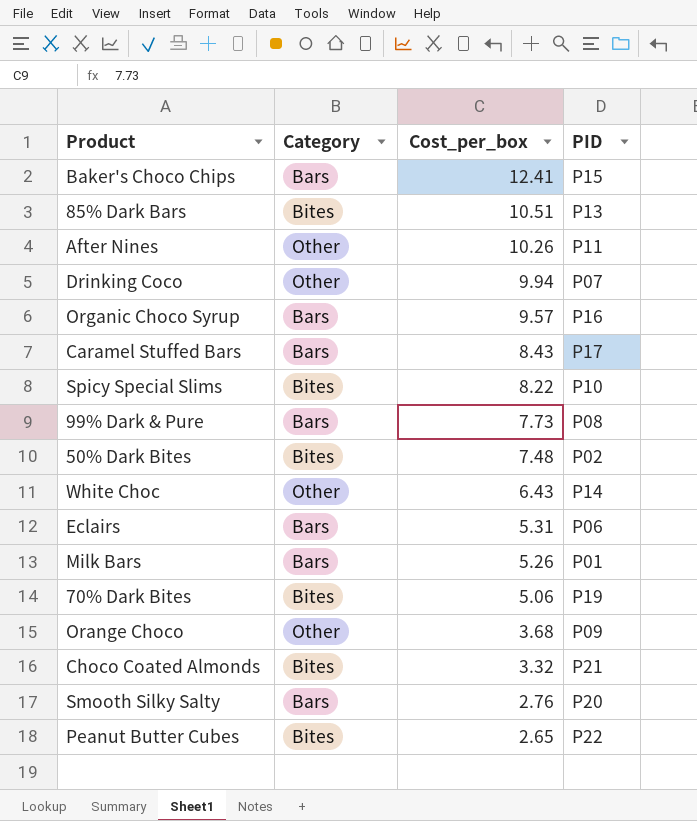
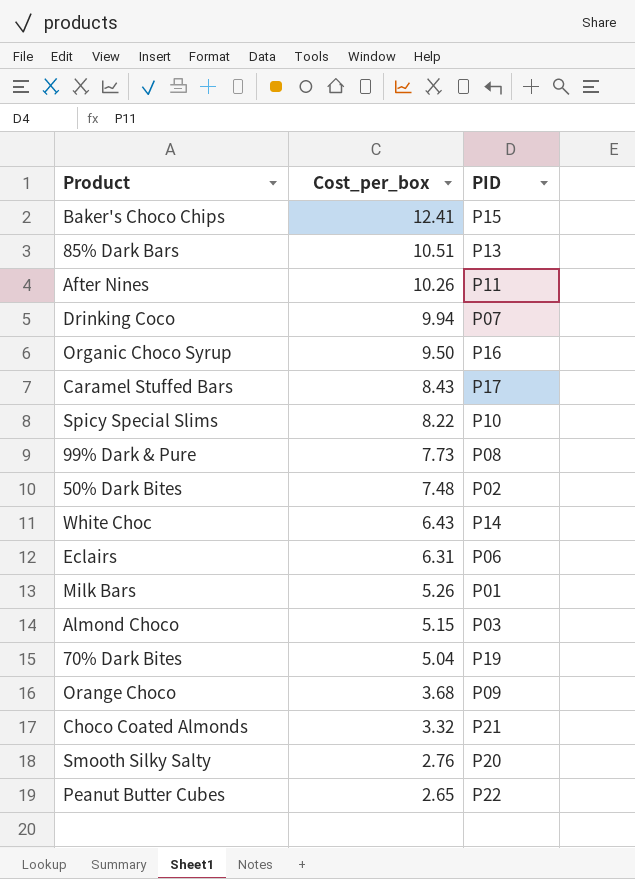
column Category | position: 2 -> none
Organic Choco Syrup | Cost_per_box: 9.57 -> 9.50
Eclairs | Cost_per_box: 5.31 -> 6.31
row Almond Choco: none -> 5.15 | P03
70% Dark Bites | Cost_per_box: 5.06 -> 5.04

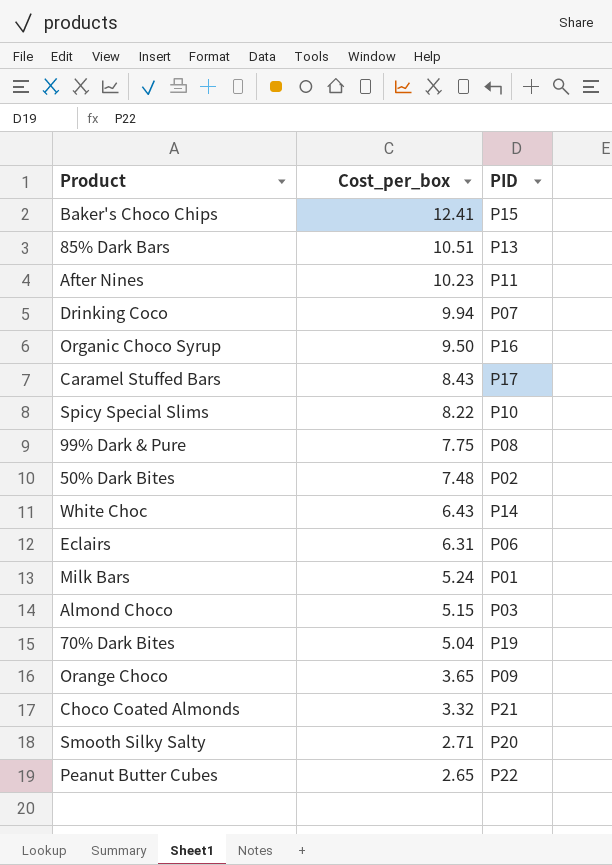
After Nines | Cost_per_box: 10.26 -> 10.23
99% Dark & Pure | Cost_per_box: 7.73 -> 7.75
Milk Bars | Cost_per_box: 5.26 -> 5.24
Orange Choco | Cost_per_box: 3.68 -> 3.65
Smooth Silky Salty | Cost_per_box: 2.76 -> 2.71

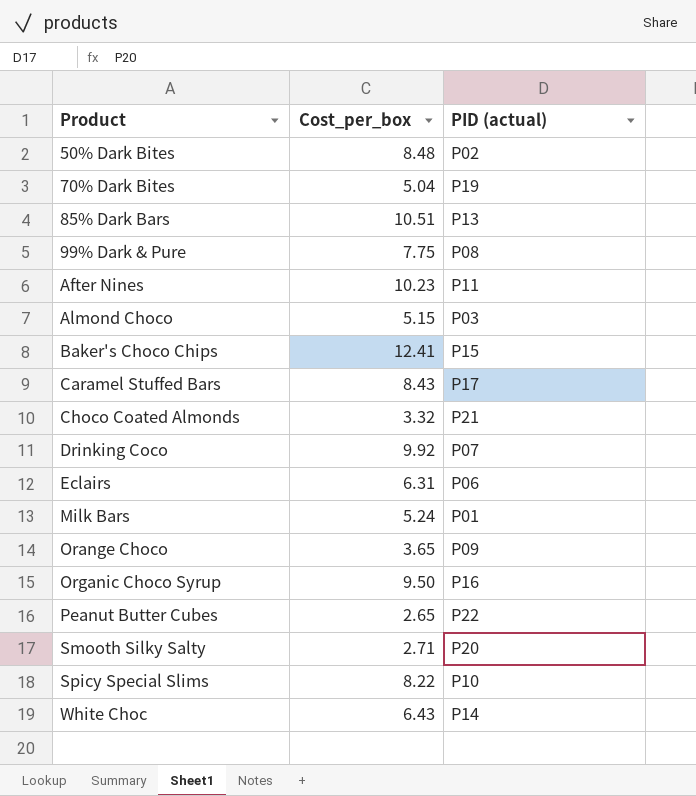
row order: Cost_per_box descending -> Product ascending
column name: PID -> PID (actual)
50% Dark Bites | Cost_per_box: 7.48 -> 8.48
Drinking Coco | Cost_per_box: 9.94 -> 9.92

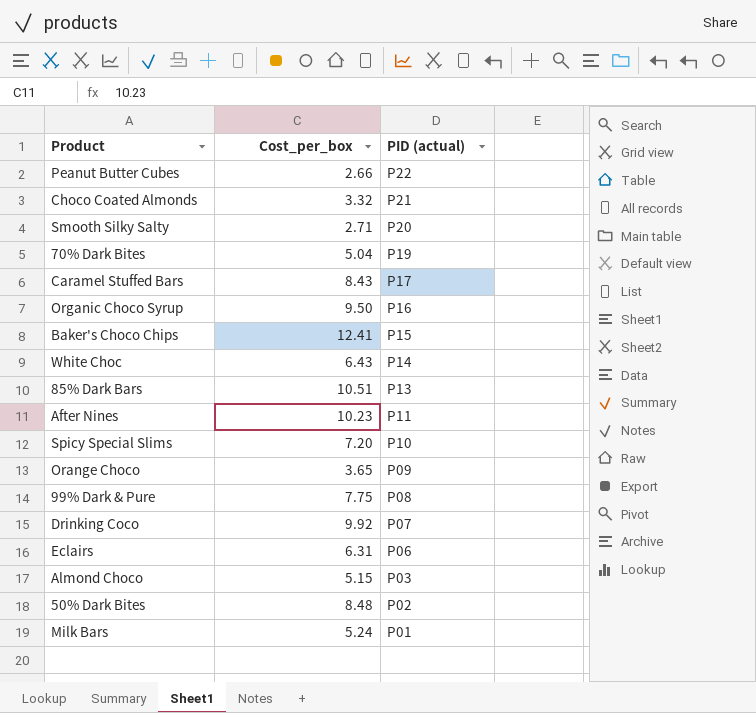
row order: Product ascending -> PID (actual) descending
Peanut Butter Cubes | Cost_per_box: 2.65 -> 2.66
Spicy Special Slims | Cost_per_box: 8.22 -> 7.20

